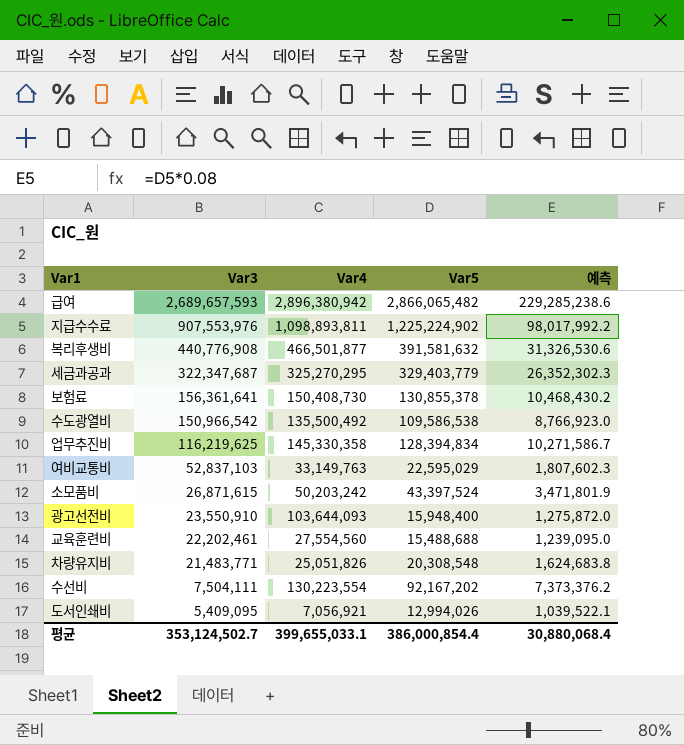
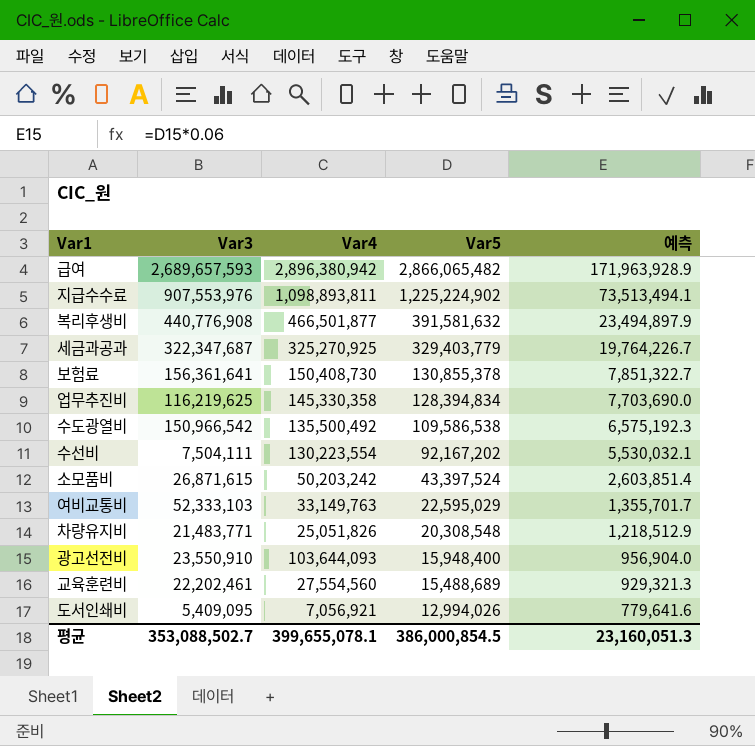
row order: Var3 descending -> Var5 descending
column 예측 | formula: [Var5] * 0.08 -> [Var5] * 0.06
세금과공과 | Var4: 325,270,295 -> 325,270,925
여비교통비 | Var3: 52,837,103 -> 52,333,103
교육훈련비 | Var5: 15,488,688 -> 15,488,689
평균 | Var3: 353,124,502.7 -> 353,088,502.7
평균 | Var4: 399,655,033.1 -> 399,655,078.1
평균 | Var5: 386,000,854.4 -> 386,000,854.5
평균 | 예측: 30,880,068.4 -> 23,160,051.3

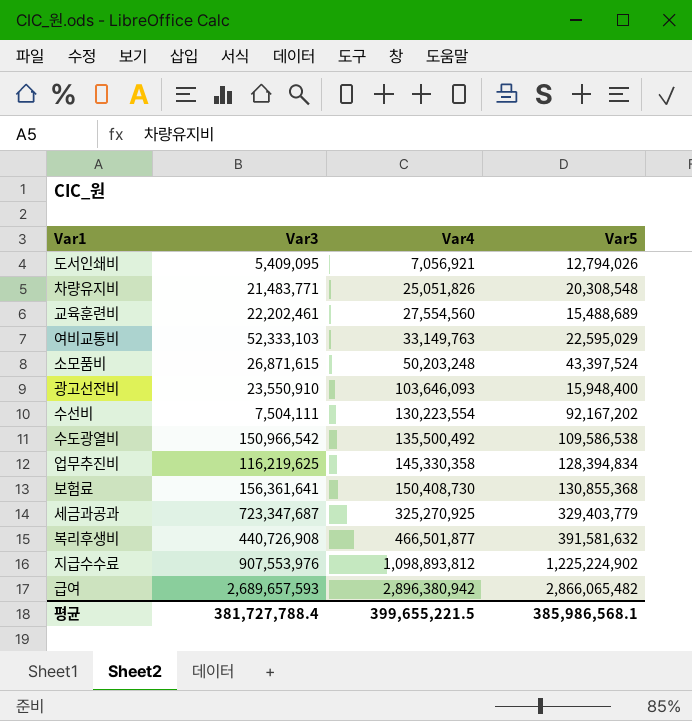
row order: Var5 descending -> Var4 ascending
column 예측 | formula: [Var5] * 0.06 -> none
도서인쇄비 | Var5: 12,994,026 -> 12,794,026
소모품비 | Var4: 50,203,242 -> 50,203,248
광고선전비 | Var4: 103,644,093 -> 103,646,093
보험료 | Var5: 130,855,378 -> 130,855,368
세금과공과 | Var3: 322,347,687 -> 723,347,687
복리후생비 | Var3: 440,776,908 -> 440,726,908
지급수수료 | Var4: 1,098,893,811 -> 1,098,893,812
평균 | Var3: 353,088,502.7 -> 381,727,788.4
평균 | Var4: 399,655,078.1 -> 399,655,221.5
평균 | Var5: 386,000,854.5 -> 385,986,568.1

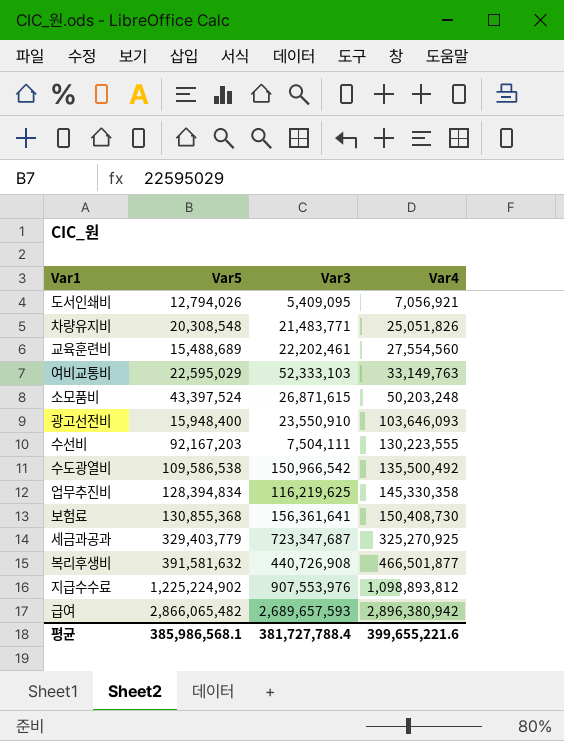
column Var5 | position: 4 -> 2
수선비 | Var5: 92,167,202 -> 92,167,203
수선비 | Var4: 130,223,554 -> 130,223,555
평균 | Var4: 399,655,221.5 -> 399,655,221.6

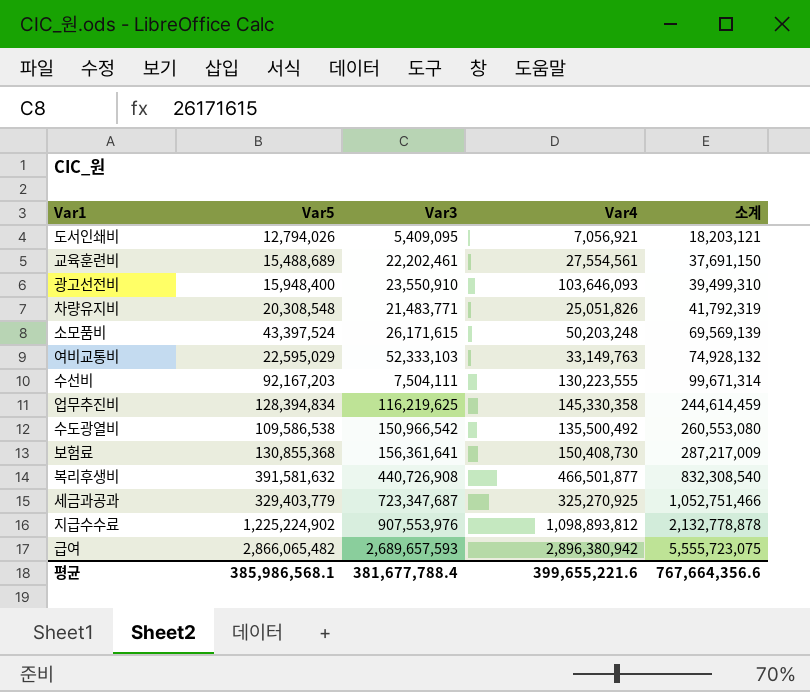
row order: Var4 ascending -> 소계 ascending
column 소계 | formula: none -> [Var5] + [Var3]
교육훈련비 | Var4: 27,554,560 -> 27,554,561
소모품비 | Var3: 26,871,615 -> 26,171,615
평균 | Var3: 381,727,788.4 -> 381,677,788.4

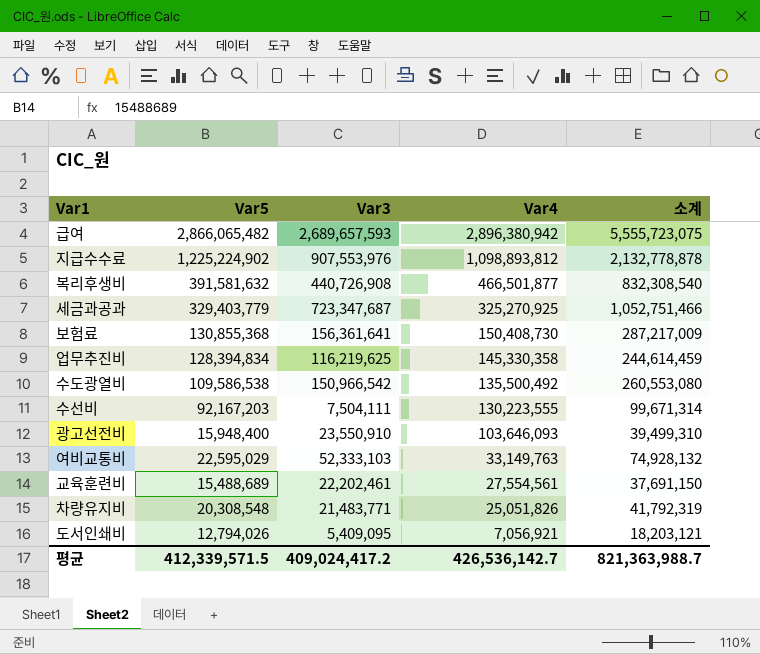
row order: 소계 ascending -> Var4 descending
row 소모품비: 43,397,524 | 26,171,615 | 50,203,248 | 69,569,139 -> none
평균 | Var5: 385,986,568.1 -> 412,339,571.5
평균 | Var3: 381,677,788.4 -> 409,024,417.2
평균 | Var4: 399,655,221.6 -> 426,536,142.7
평균 | 소계: 767,664,356.6 -> 821,363,988.7

